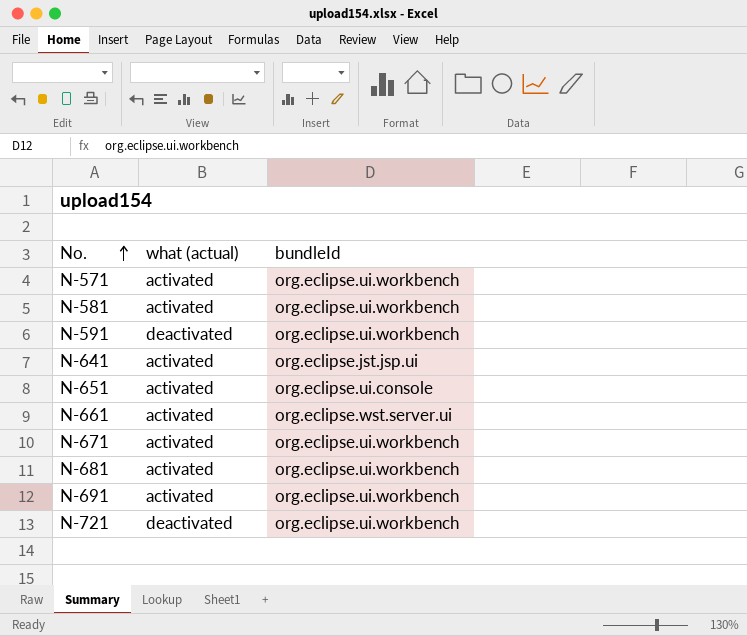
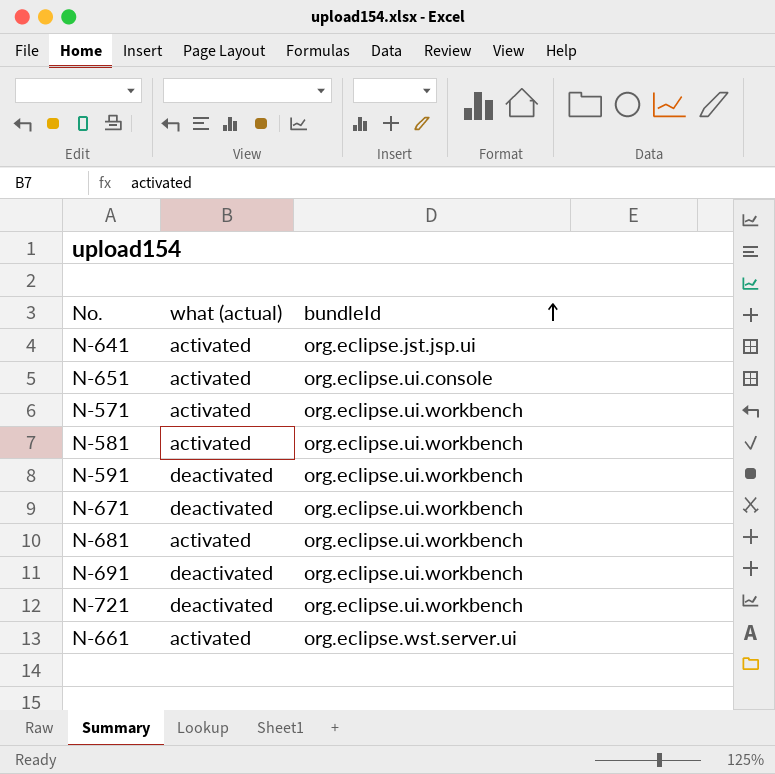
row order: No. ascending -> bundleId ascending
N-671 | what (actual): activated -> deactivated
N-691 | what (actual): activated -> deactivated

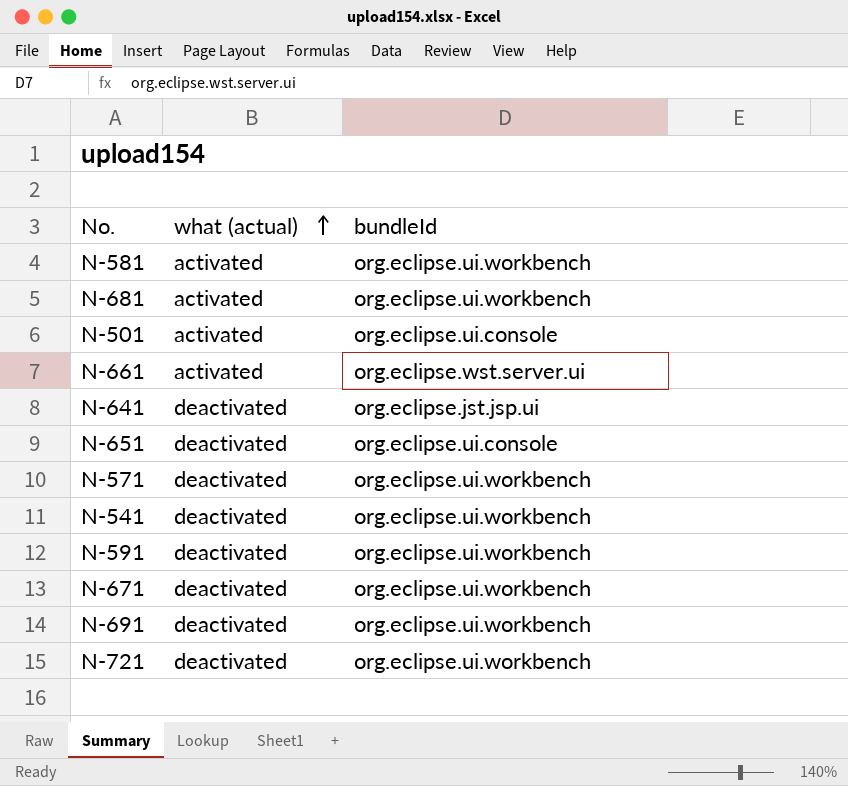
row order: bundleId ascending -> what (actual) ascending
row N-501: none -> activated | org.eclipse.ui.console
N-641 | what (actual): activated -> deactivated
N-651 | what (actual): activated -> deactivated
N-571 | what (actual): activated -> deactivated
row N-541: none -> deactivated | org.eclipse.ui.workbench

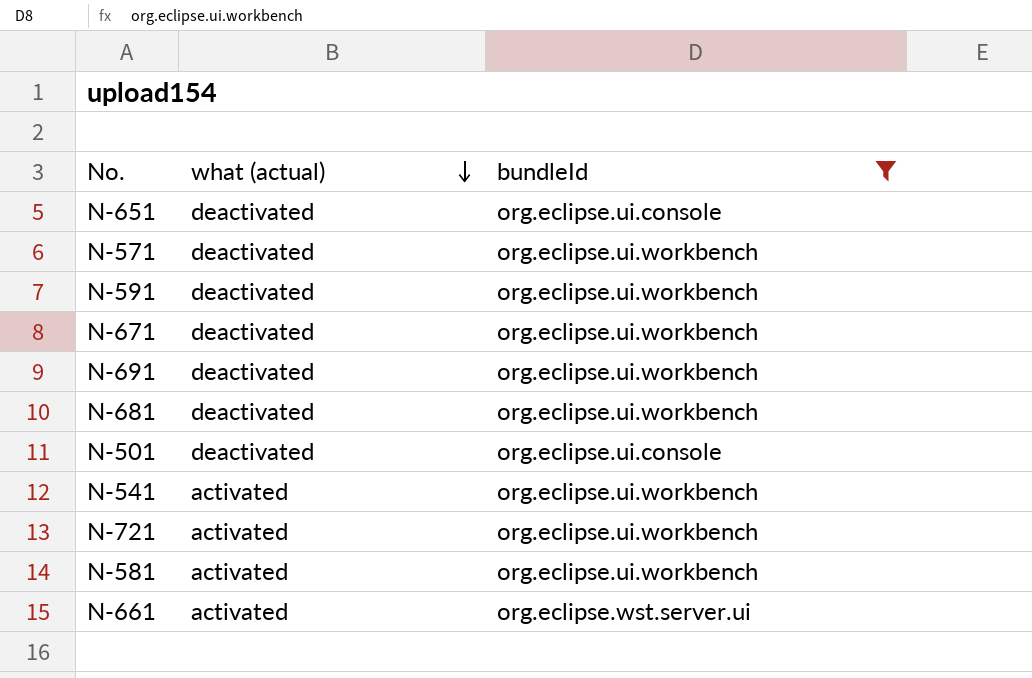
filter: none -> bundleId != org.eclipse.jst.jsp.ui
row order: what (actual) ascending -> what (actual) descending
N-681 | what (actual): activated -> deactivated
N-501 | what (actual): activated -> deactivated
N-541 | what (actual): deactivated -> activated
N-721 | what (actual): deactivated -> activated

